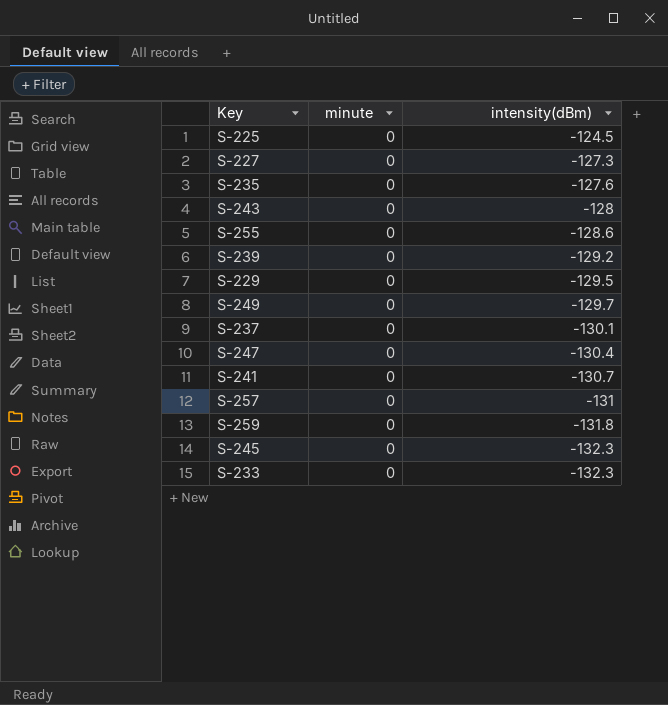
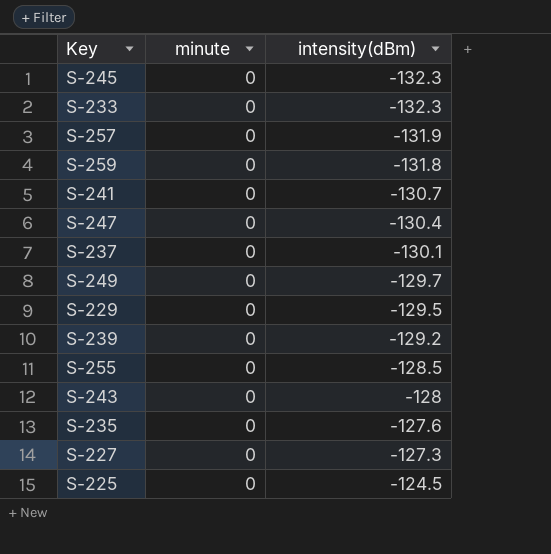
row order: intensity(dBm) descending -> intensity(dBm) ascending
S-257 | intensity(dBm): -131 -> -131.9
S-255 | intensity(dBm): -128.6 -> -128.5

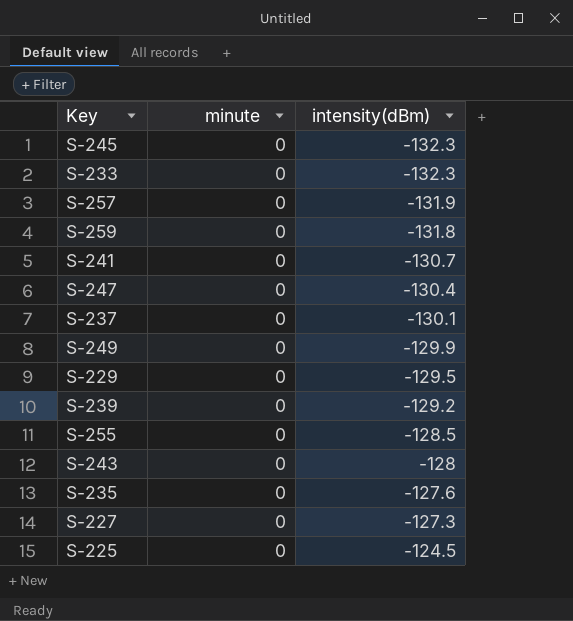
S-249 | intensity(dBm): -129.7 -> -129.9

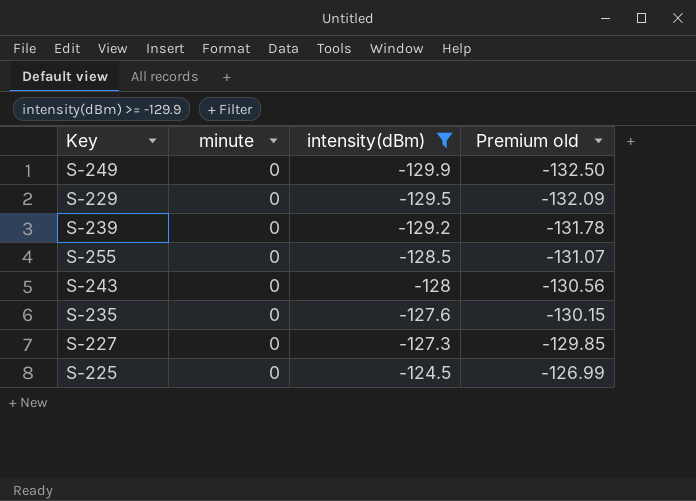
filter: none -> intensity(dBm) >= -129.9
column Premium old | formula: none -> [intensity(dBm)] * 1.02

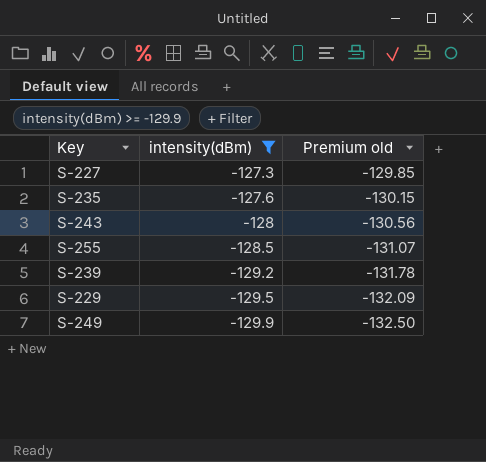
row order: intensity(dBm) ascending -> intensity(dBm) descending
column minute | position: 2 -> none
row S-225: 0 | -124.5 | -126.99 -> none

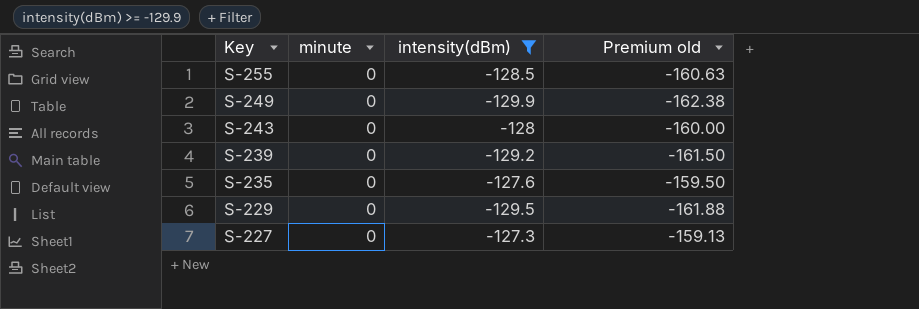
row order: intensity(dBm) descending -> Key descending
column minute | position: none -> 2
column Premium old | formula: [intensity(dBm)] * 1.02 -> [intensity(dBm)] * 1.25

